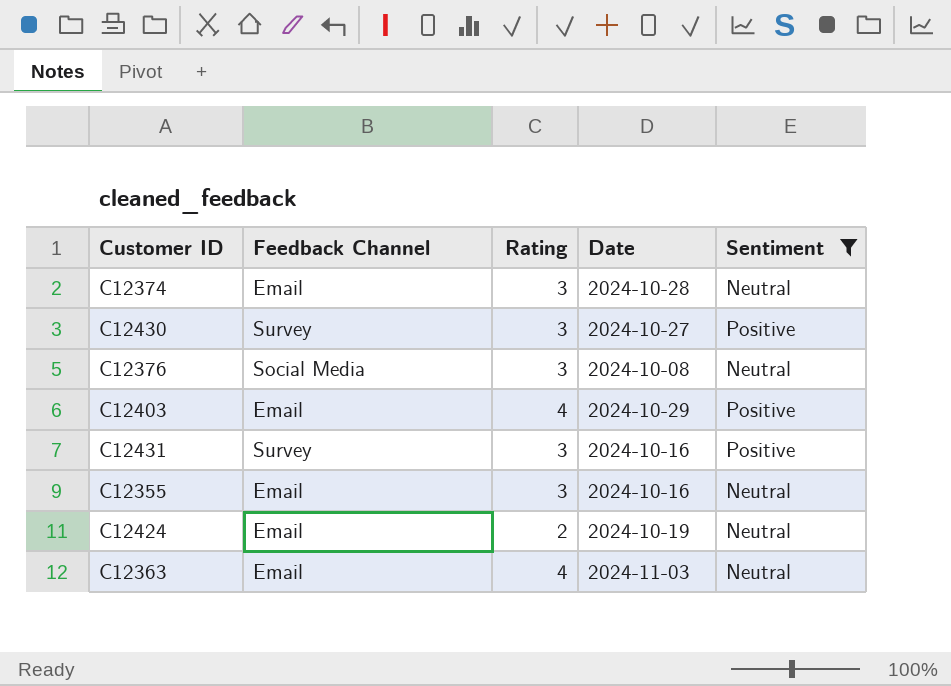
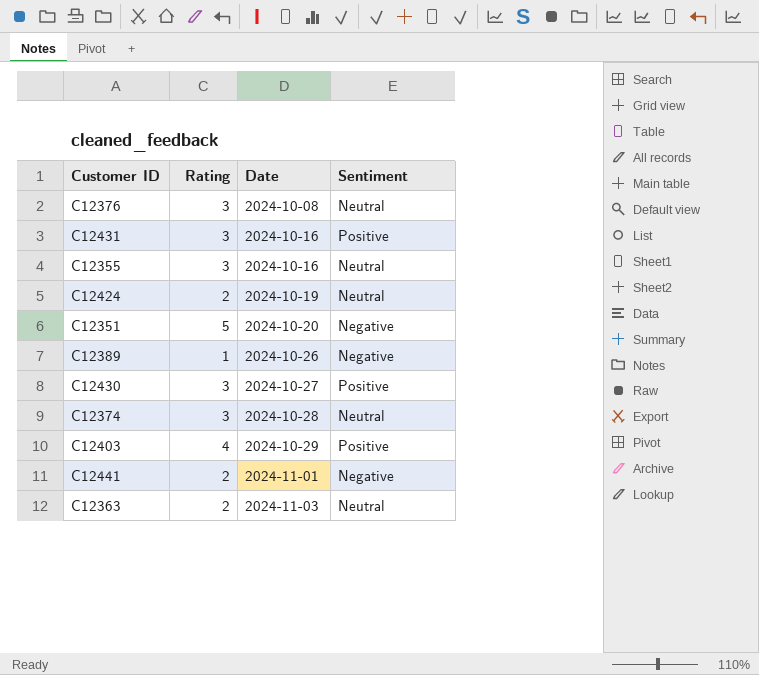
filter: Sentiment != Negative -> none
row order: none -> Date ascending
column Feedback Channel | position: 2 -> none
C12363 | Rating: 4 -> 2

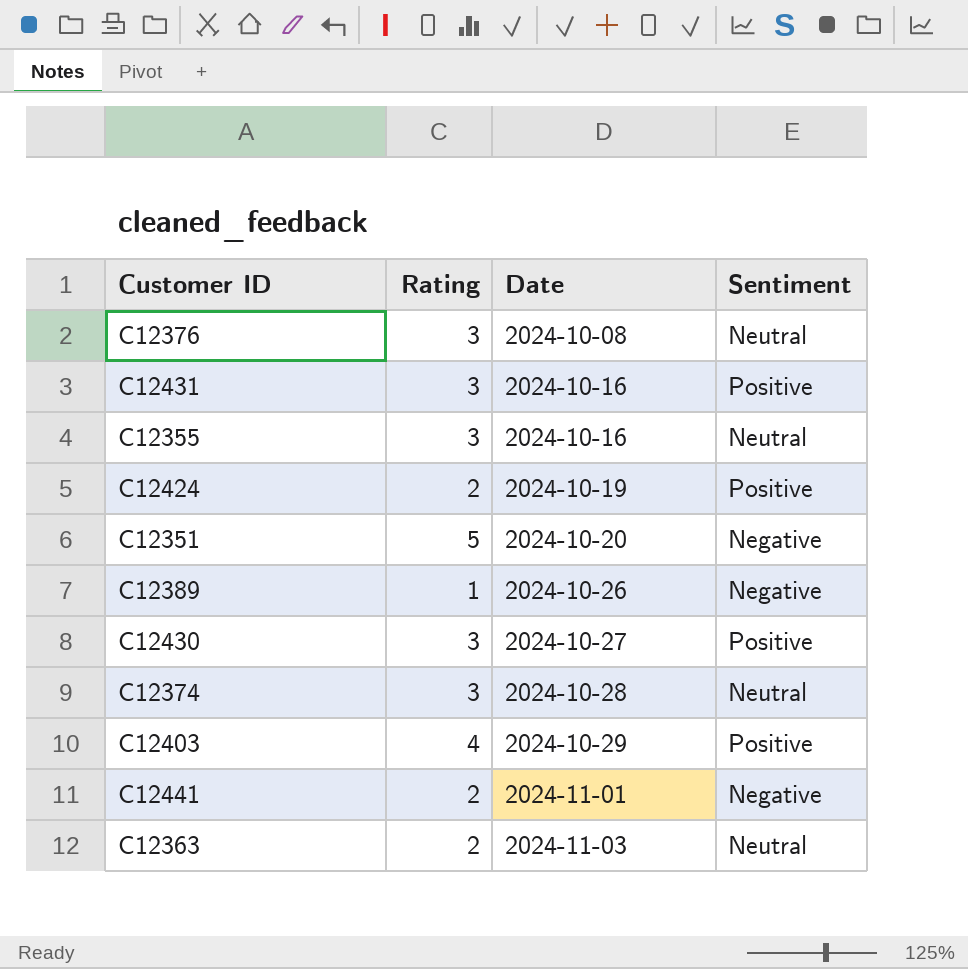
C12424 | Sentiment: Neutral -> Positive

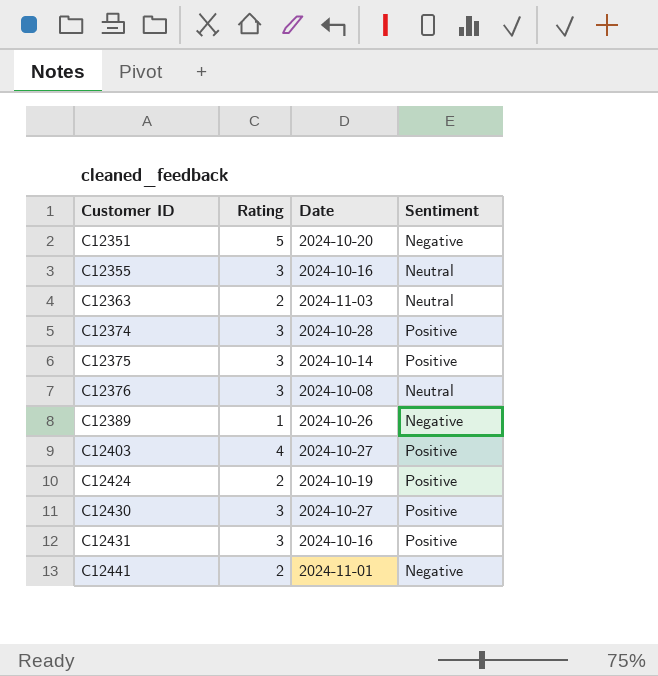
row order: Date ascending -> Customer ID ascending
C12374 | Sentiment: Neutral -> Positive
row C12375: none -> 3 | 2024-10-14 | Positive
C12403 | Date: 2024-10-29 -> 2024-10-27

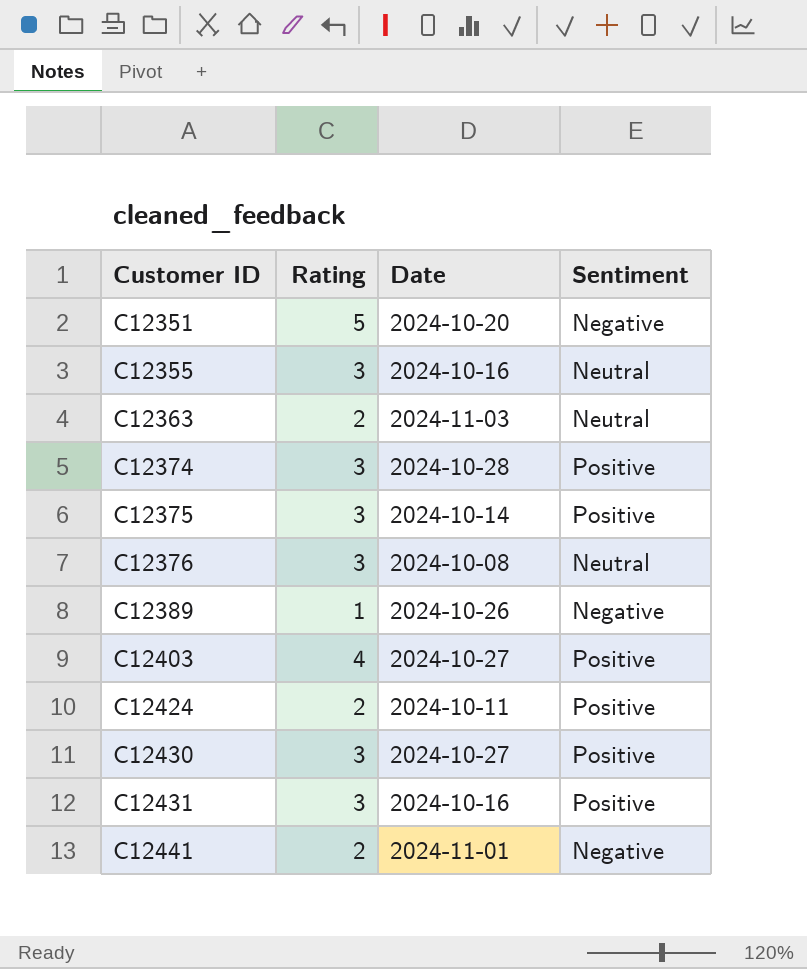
C12424 | Date: 2024-10-19 -> 2024-10-11

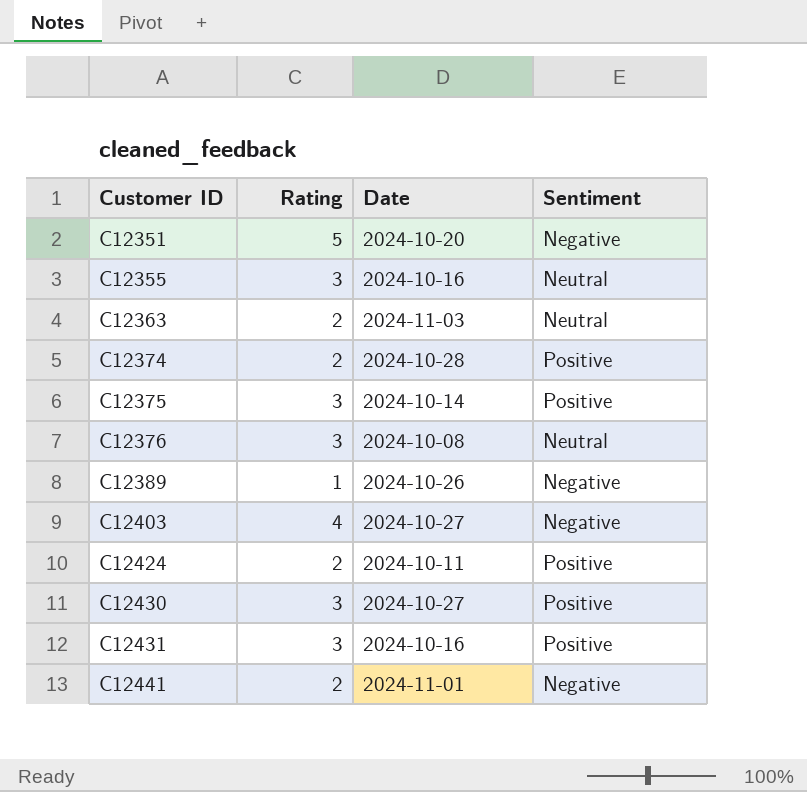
C12374 | Rating: 3 -> 2
C12403 | Sentiment: Positive -> Negative

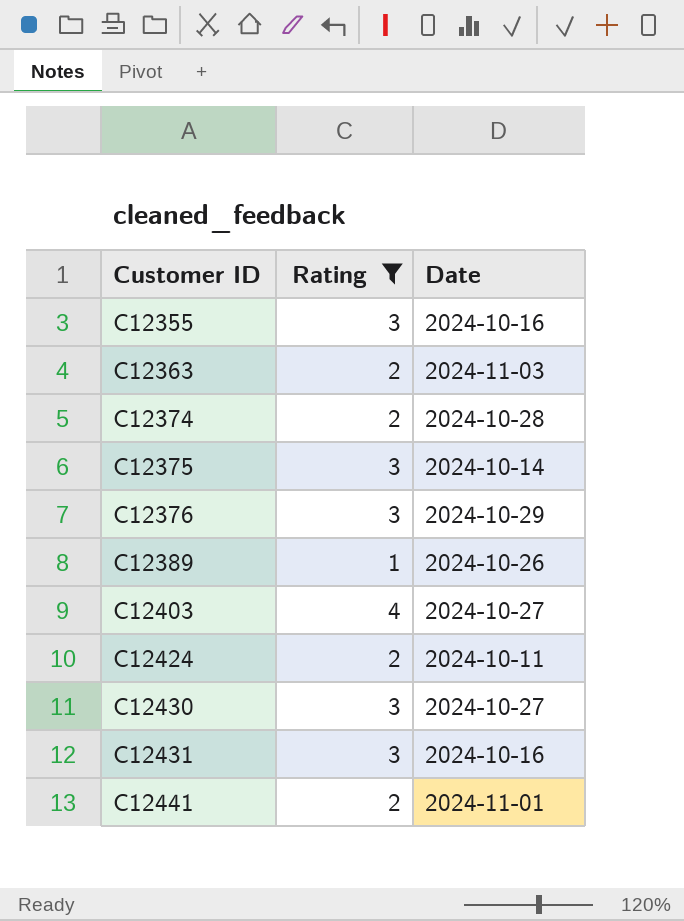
filter: none -> Rating != 5
column Sentiment | position: 4 -> none
C12376 | Date: 2024-10-08 -> 2024-10-29

